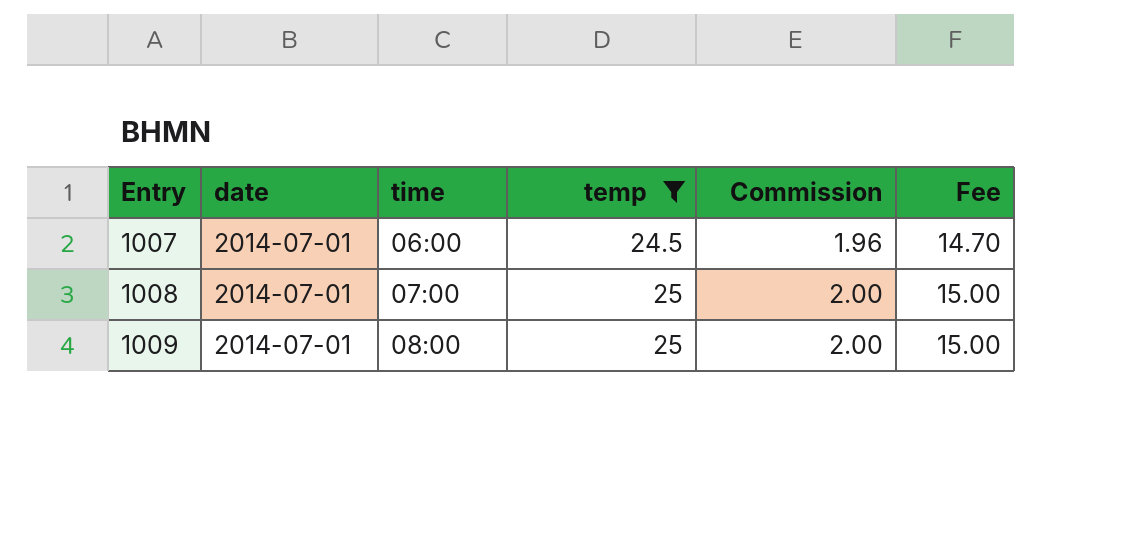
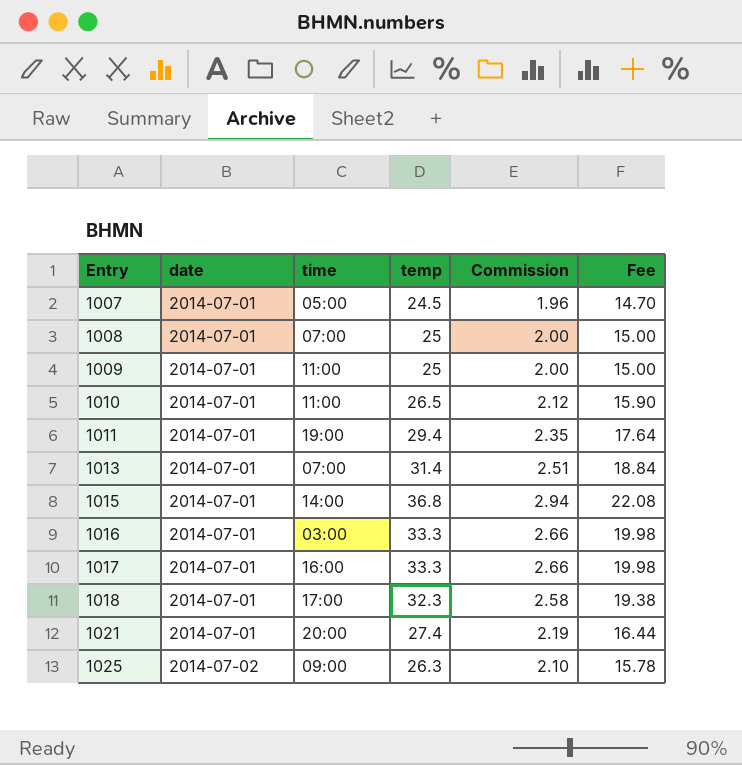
filter: temp <= 25 -> none
1007 | time: 06:00 -> 05:00
1009 | time: 08:00 -> 11:00

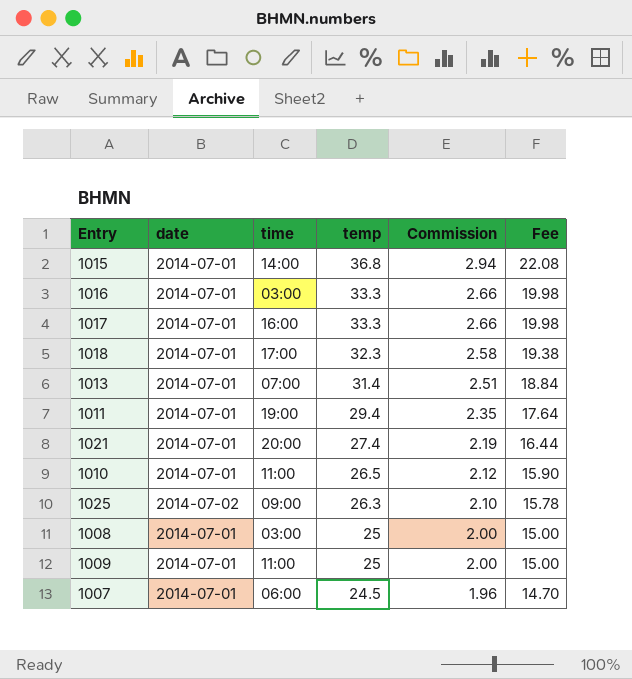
row order: Entry ascending -> temp descending
1008 | time: 07:00 -> 03:00
1007 | time: 05:00 -> 06:00

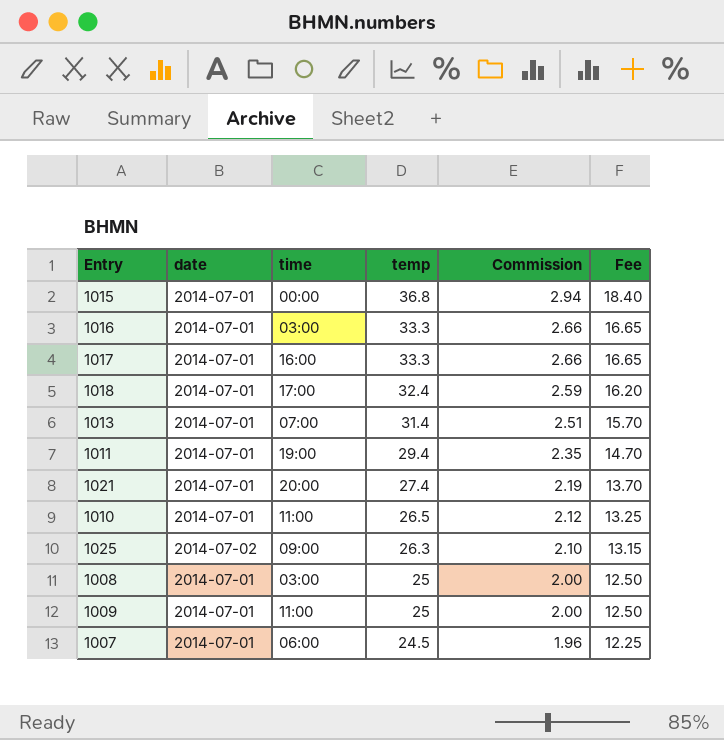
column Fee | formula: [temp] * 0.6 -> [temp] * 0.5
1015 | time: 14:00 -> 00:00
1018 | temp: 32.3 -> 32.4
1018 | Commission: 2.58 -> 2.59

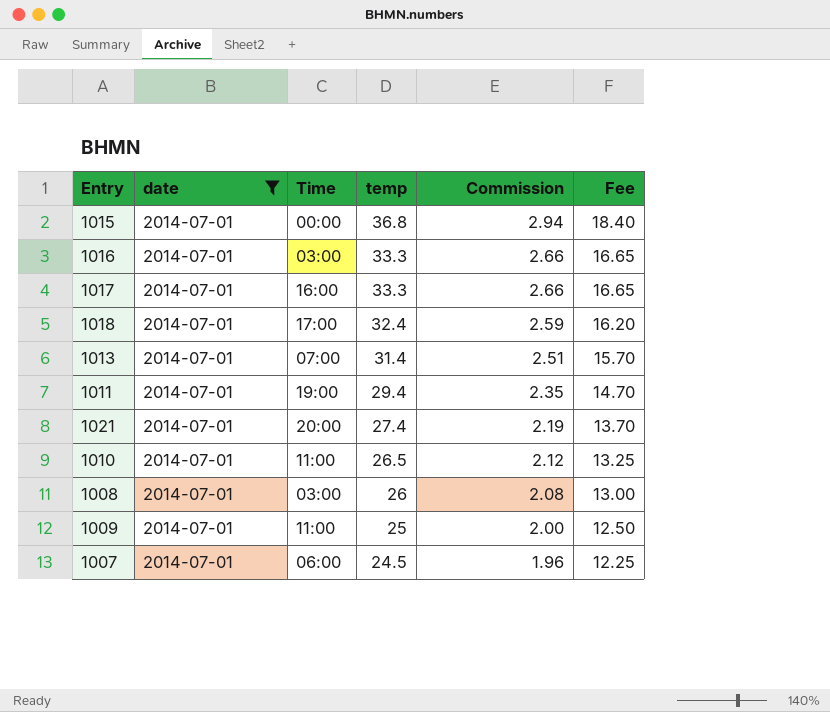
filter: none -> date = 2014-07-01
column name: time -> Time
1008 | temp: 25 -> 26
1008 | Commission: 2.00 -> 2.08
1008 | Fee: 12.50 -> 13.00

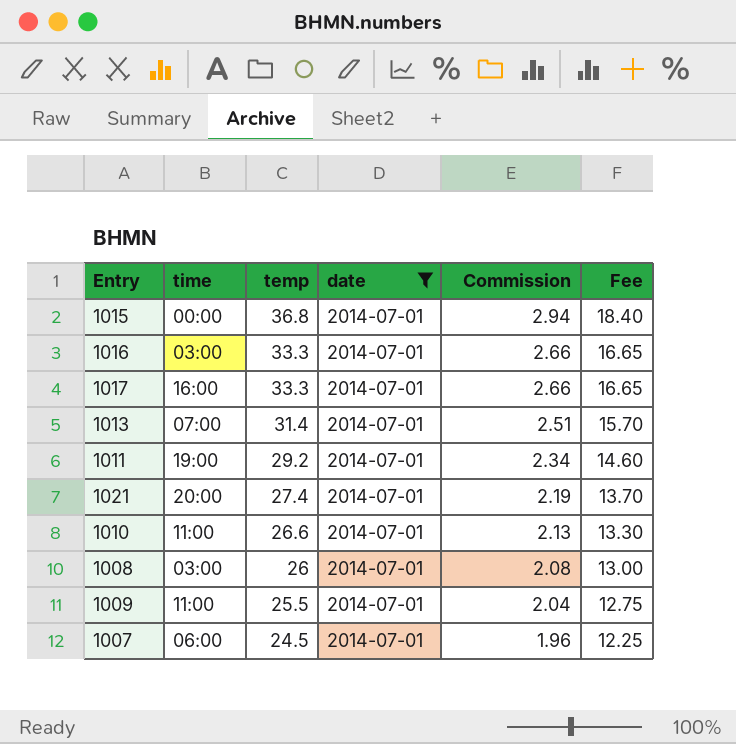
column name: Time -> time
column date | position: 2 -> 4
row 1018: 2014-07-01 | 17:00 | 32.4 | 2.59 | 16.20 -> none
1011 | temp: 29.4 -> 29.2
1011 | Commission: 2.35 -> 2.34
1011 | Fee: 14.70 -> 14.60
1010 | temp: 26.5 -> 26.6
1010 | Commission: 2.12 -> 2.13
1010 | Fee: 13.25 -> 13.30
1009 | temp: 25 -> 25.5
1009 | Commission: 2.00 -> 2.04
1009 | Fee: 12.50 -> 12.75

